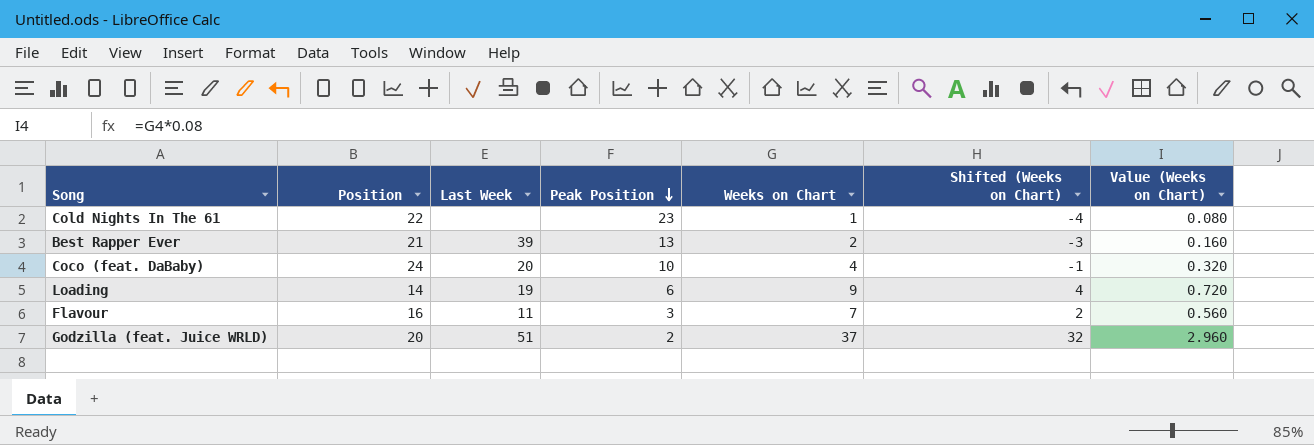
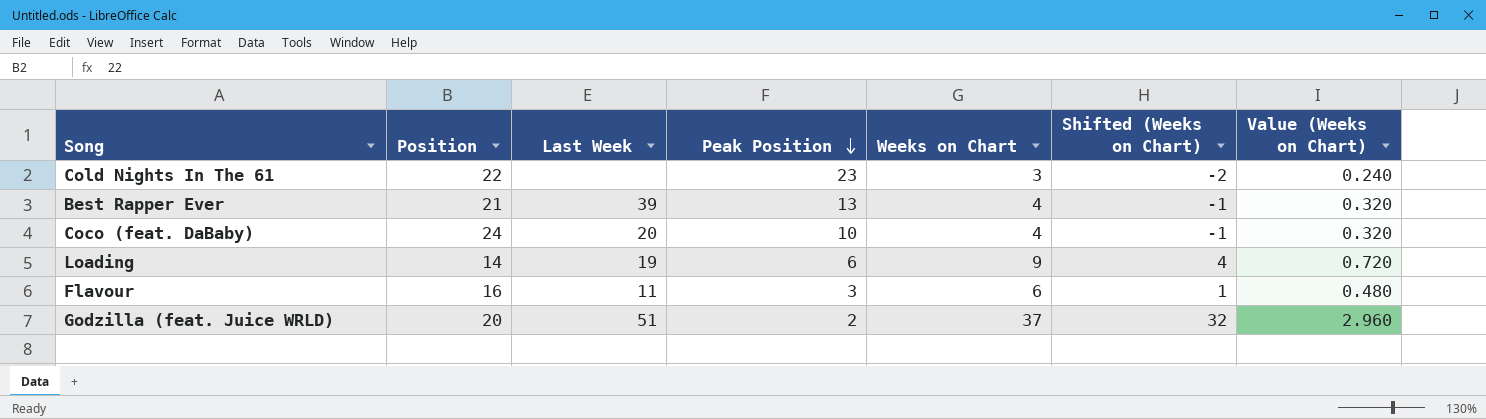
Cold Nights In The 61 | Weeks on Chart: 1 -> 3
Cold Nights In The 61 | Shifted (Weeks on Chart): -4 -> -2
Cold Nights In The 61 | Value (Weeks on Chart): 0.080 -> 0.240
Best Rapper Ever | Weeks on Chart: 2 -> 4
Best Rapper Ever | Shifted (Weeks on Chart): -3 -> -1
Best Rapper Ever | Value (Weeks on Chart): 0.160 -> 0.320
Flavour | Weeks on Chart: 7 -> 6
Flavour | Shifted (Weeks on Chart): 2 -> 1
Flavour | Value (Weeks on Chart): 0.560 -> 0.480

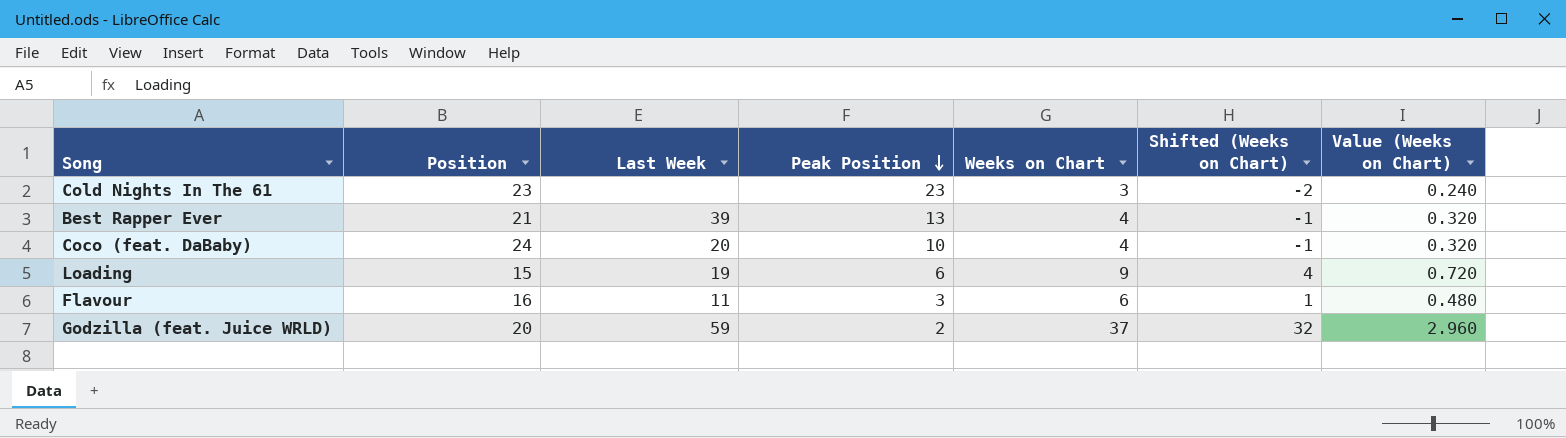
Cold Nights In The 61 | Position: 22 -> 23
Loading | Position: 14 -> 15
Godzilla (feat. Juice WRLD) | Last Week: 51 -> 59

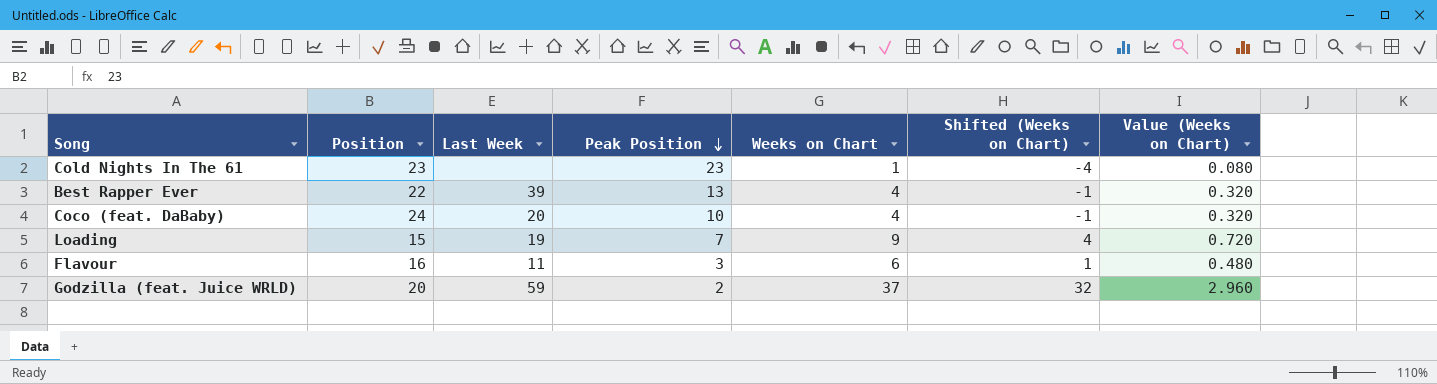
Cold Nights In The 61 | Weeks on Chart: 3 -> 1
Cold Nights In The 61 | Shifted (Weeks on Chart): -2 -> -4
Cold Nights In The 61 | Value (Weeks on Chart): 0.240 -> 0.080
Best Rapper Ever | Position: 21 -> 22
Loading | Peak Position: 6 -> 7

